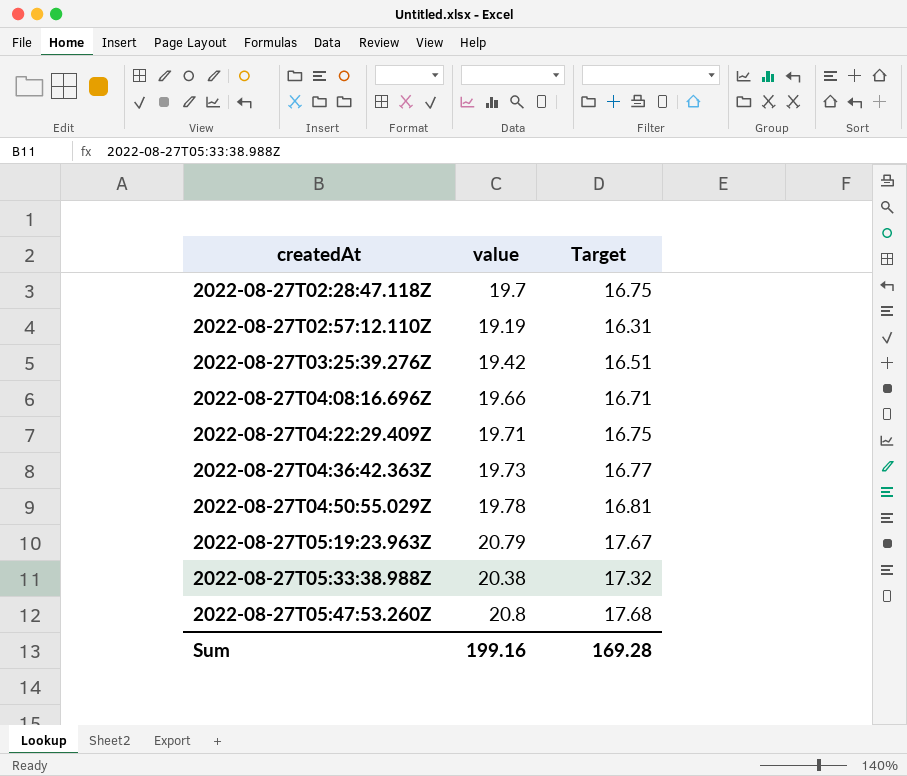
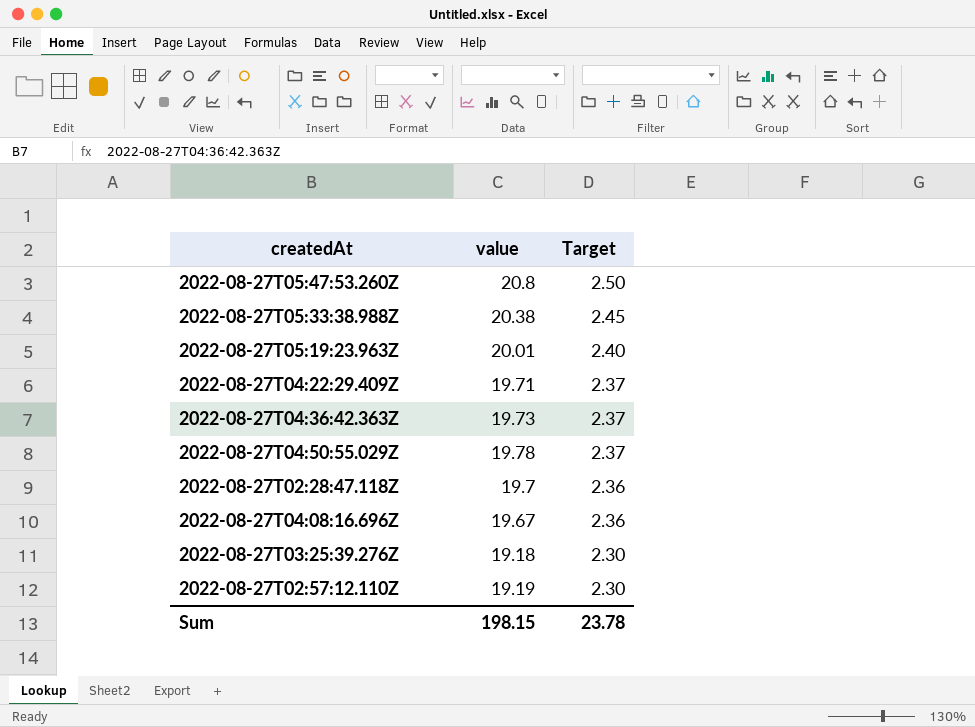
row order: createdAt ascending -> Target descending
column Target | formula: [value] * 0.85 -> [value] * 0.12
2022-08-27T05:19:23.963Z | value: 20.79 -> 20.01
2022-08-27T04:08:16.696Z | value: 19.66 -> 19.67
2022-08-27T03:25:39.276Z | value: 19.42 -> 19.18
Sum | value: 199.16 -> 198.15
Sum | Target: 169.28 -> 23.78

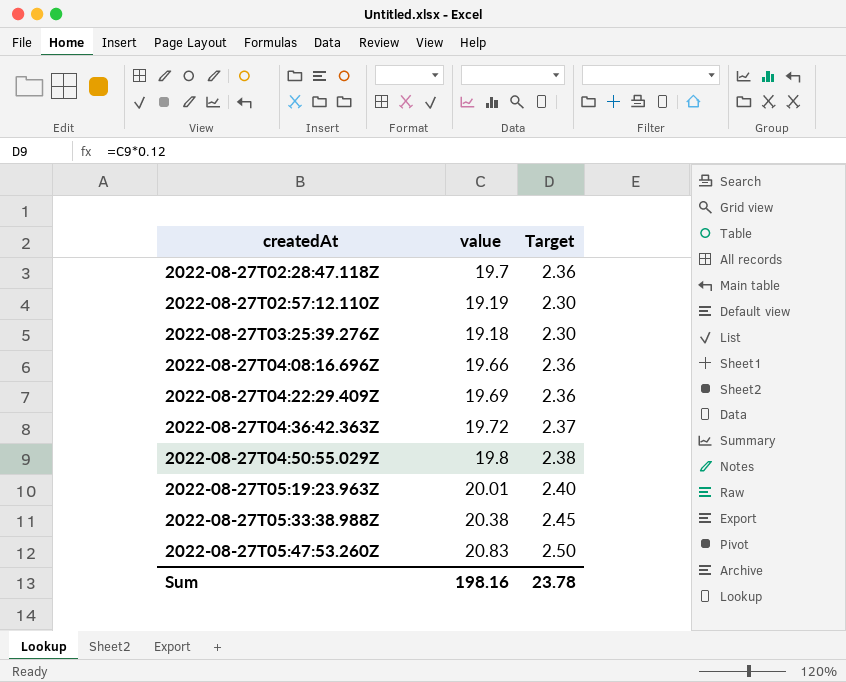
row order: Target descending -> createdAt ascending
2022-08-27T04:08:16.696Z | value: 19.67 -> 19.66
2022-08-27T04:22:29.409Z | value: 19.71 -> 19.69
2022-08-27T04:22:29.409Z | Target: 2.37 -> 2.36
2022-08-27T04:36:42.363Z | value: 19.73 -> 19.72
2022-08-27T04:50:55.029Z | value: 19.78 -> 19.8
2022-08-27T04:50:55.029Z | Target: 2.37 -> 2.38
2022-08-27T05:47:53.260Z | value: 20.8 -> 20.83
Sum | value: 198.15 -> 198.16

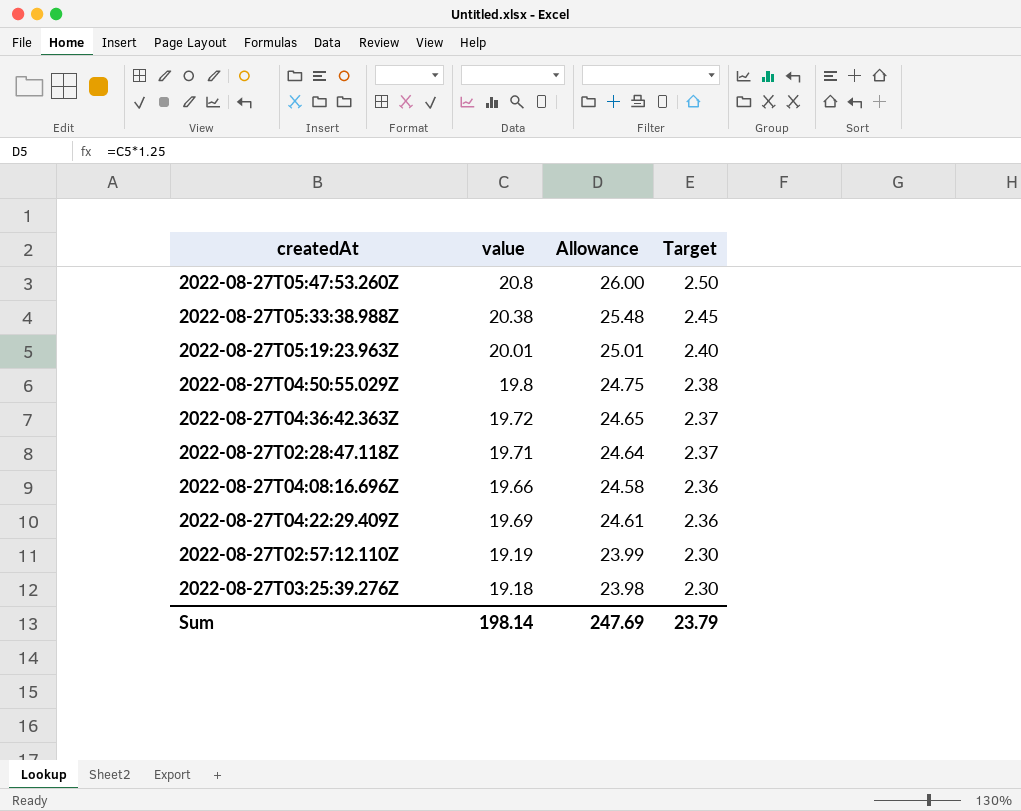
row order: createdAt ascending -> Target descending
column Allowance | formula: none -> [value] * 1.25
2022-08-27T05:47:53.260Z | value: 20.83 -> 20.8
2022-08-27T02:28:47.118Z | value: 19.7 -> 19.71
2022-08-27T02:28:47.118Z | Target: 2.36 -> 2.37
Sum | value: 198.16 -> 198.14
Sum | Target: 23.78 -> 23.79

